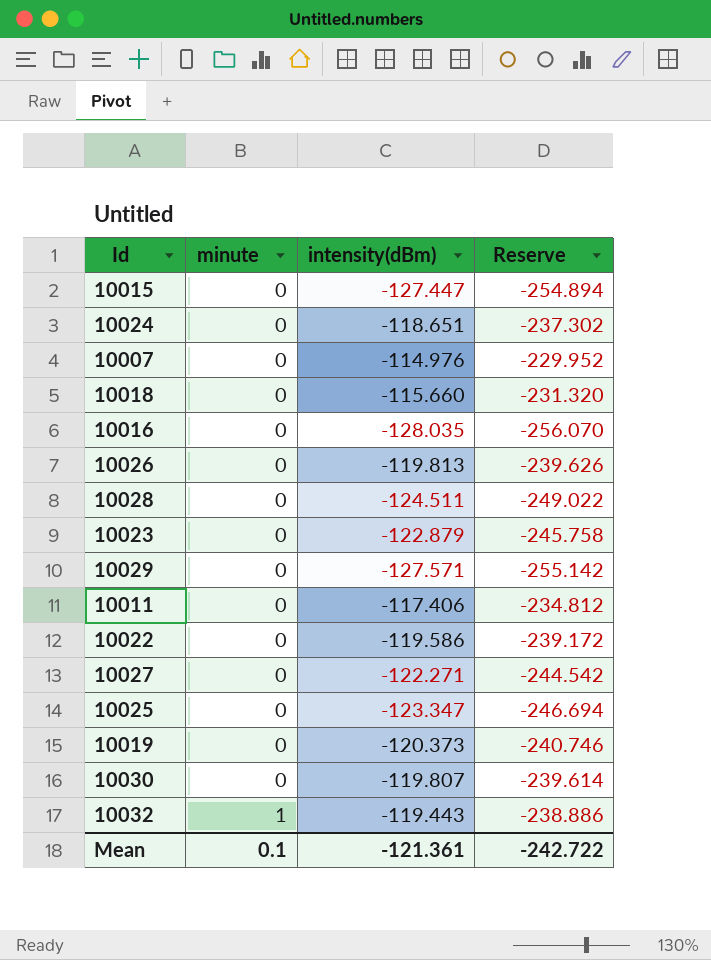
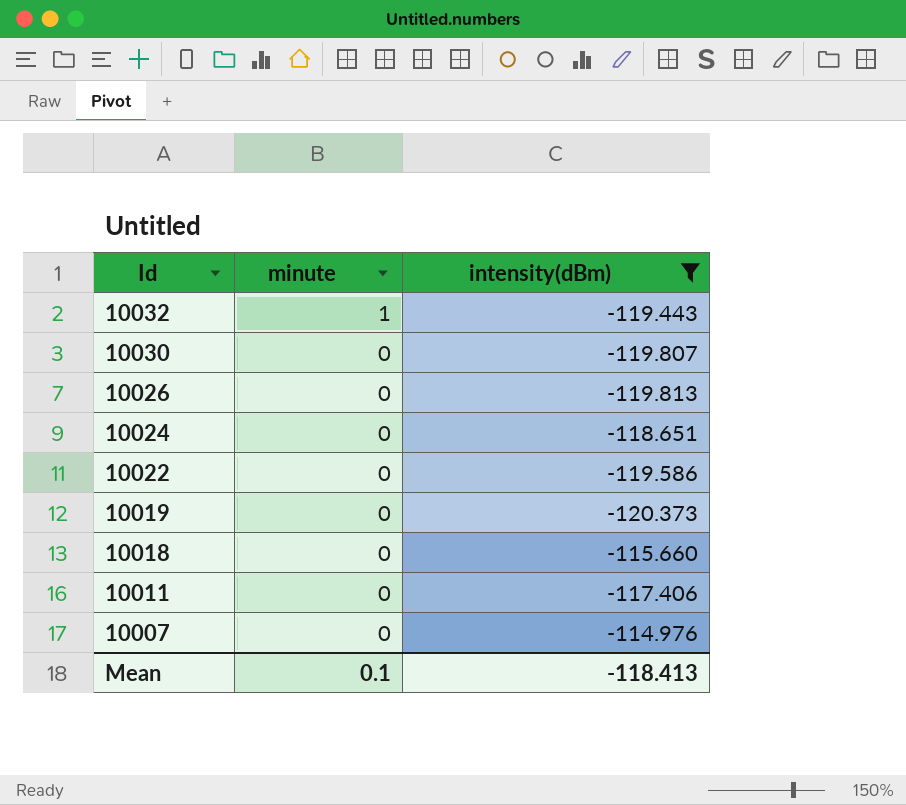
filter: none -> intensity(dBm) >= -120.373
row order: minute ascending -> Id descending
column Reserve | formula: [intensity(dBm)] * 2 -> none
Mean | intensity(dBm): -121.361 -> -118.413

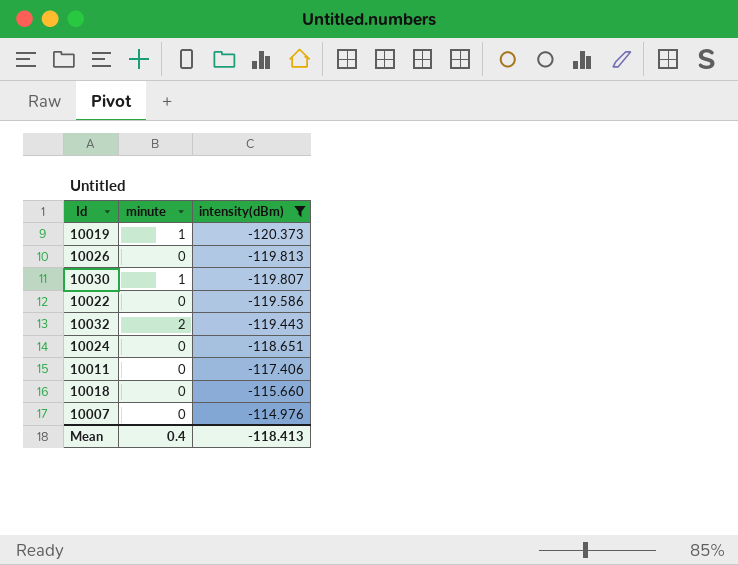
row order: Id descending -> intensity(dBm) ascending
10019 | minute: 0 -> 1
10030 | minute: 0 -> 1
10032 | minute: 1 -> 2
Mean | minute: 0.1 -> 0.4

